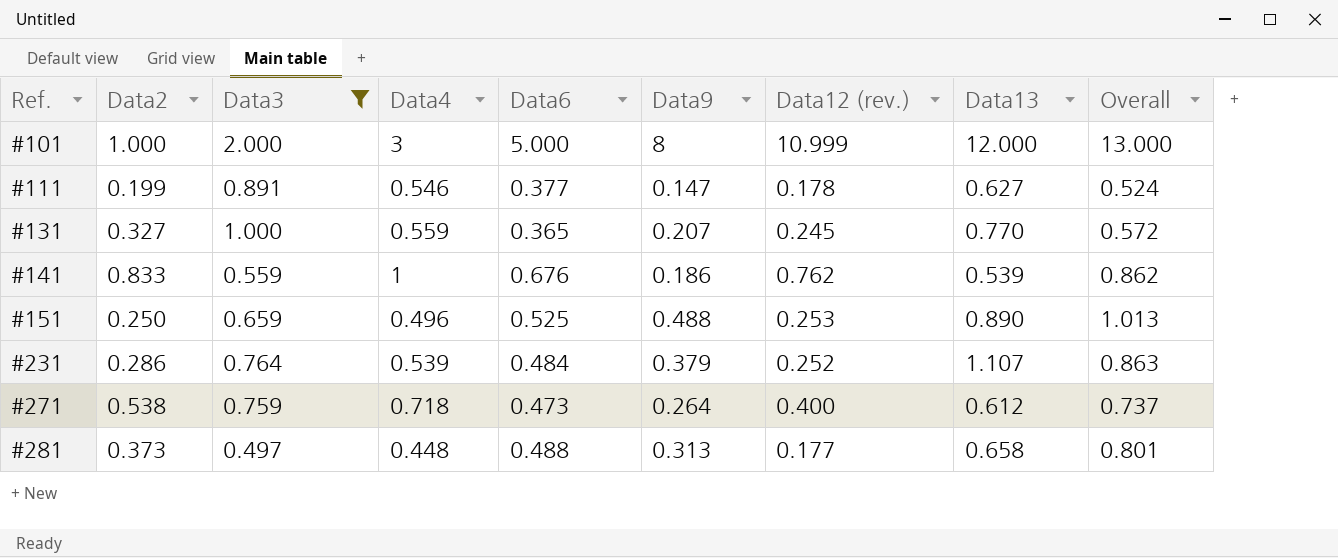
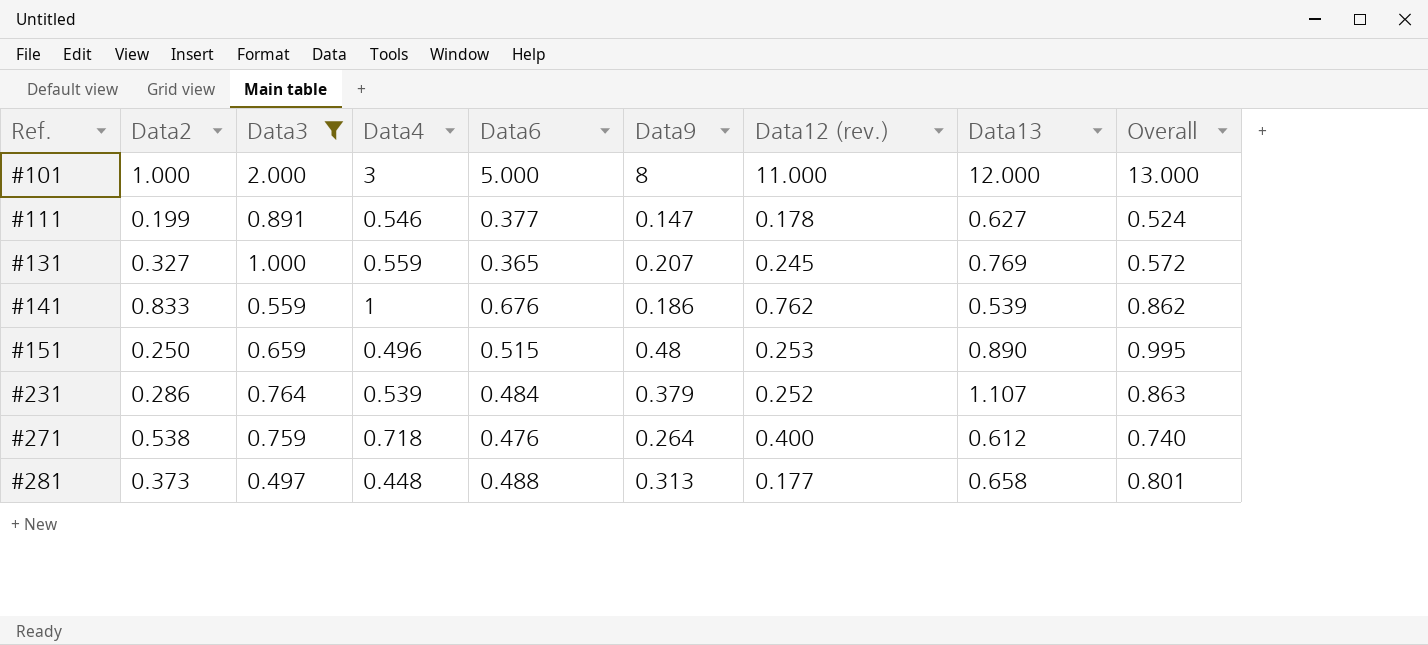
#101 | Data12 (rev.): 10.999 -> 11.000
#131 | Data13: 0.770 -> 0.769
#151 | Data6: 0.525 -> 0.515
#151 | Data9: 0.488 -> 0.48
#151 | Overall: 1.013 -> 0.995
#271 | Data6: 0.473 -> 0.476
#271 | Overall: 0.737 -> 0.740

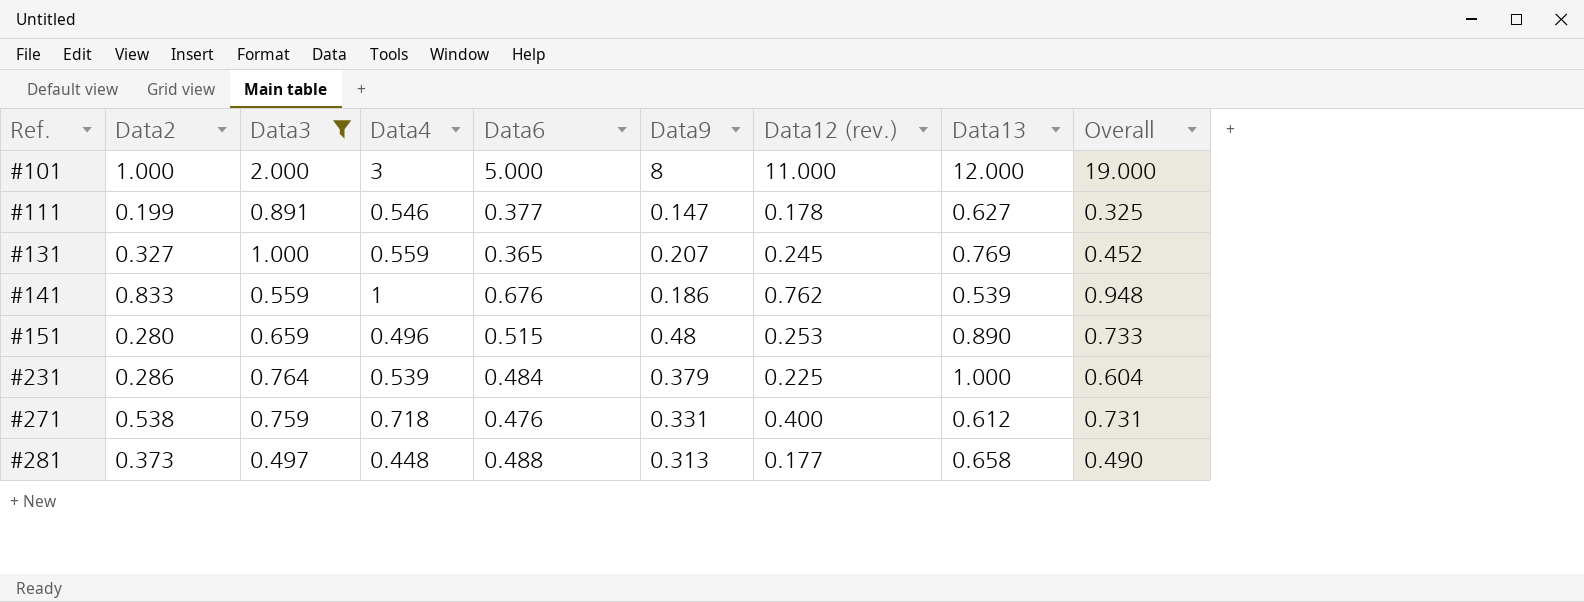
column Overall | formula: [Data6] + [Data9] -> [Data9] + [Data12 (rev.)]
#151 | Data2: 0.250 -> 0.280
#231 | Data12 (rev.): 0.252 -> 0.225
#231 | Data13: 1.107 -> 1.000
#271 | Data9: 0.264 -> 0.331

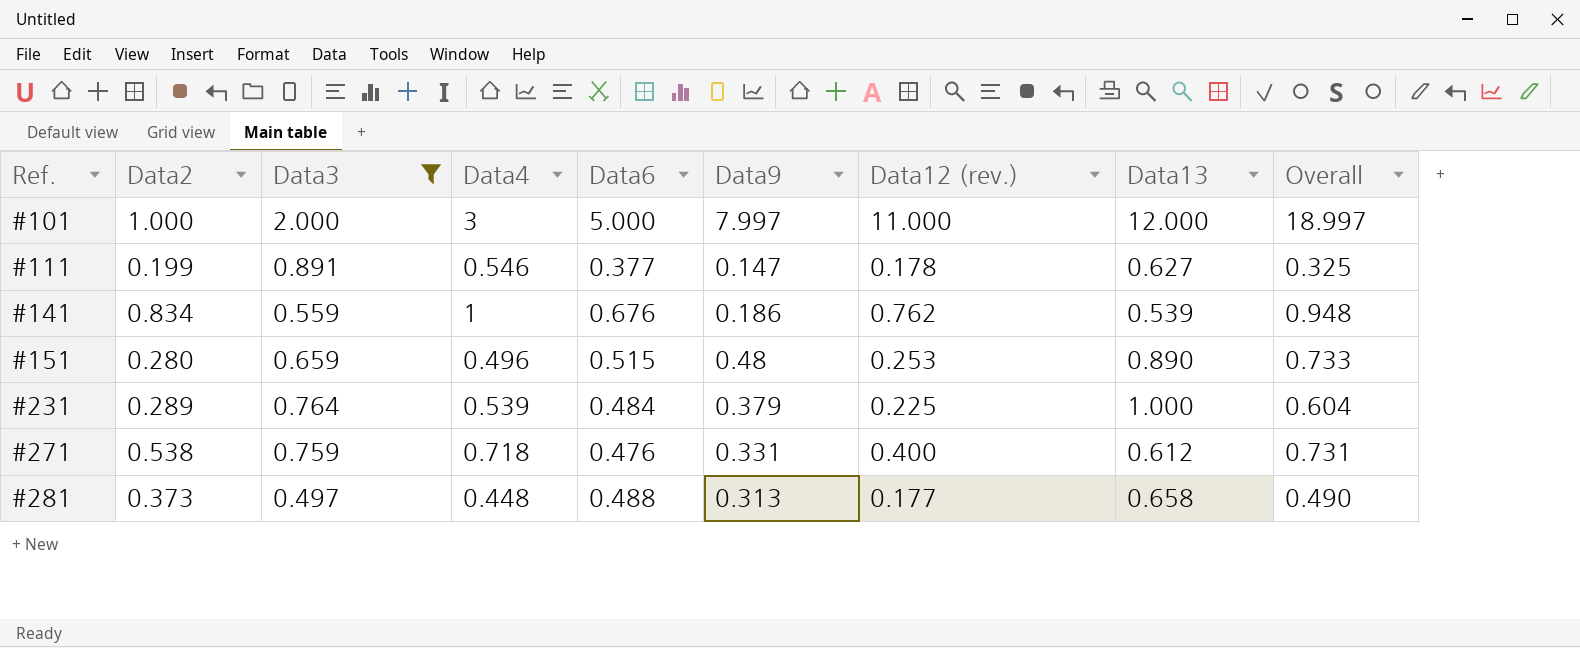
row #131: 0.327 | 1.000 | 0.559 | 0.365 | 0.207 | 0.245 | 0.769 | 0.452 -> none
#101 | Data9: 8 -> 7.997
#101 | Overall: 19.000 -> 18.997
#141 | Data2: 0.833 -> 0.834
#231 | Data2: 0.286 -> 0.289

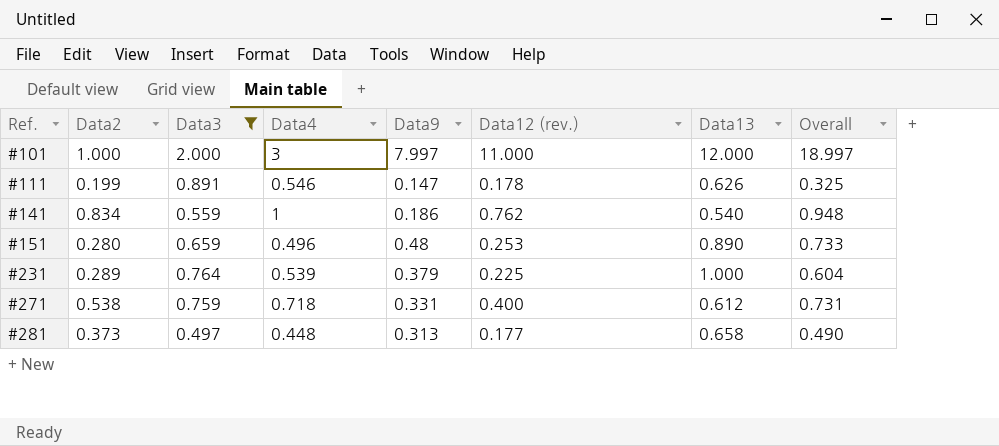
column Data6 | position: 5 -> none
#111 | Data13: 0.627 -> 0.626
#141 | Data13: 0.539 -> 0.540

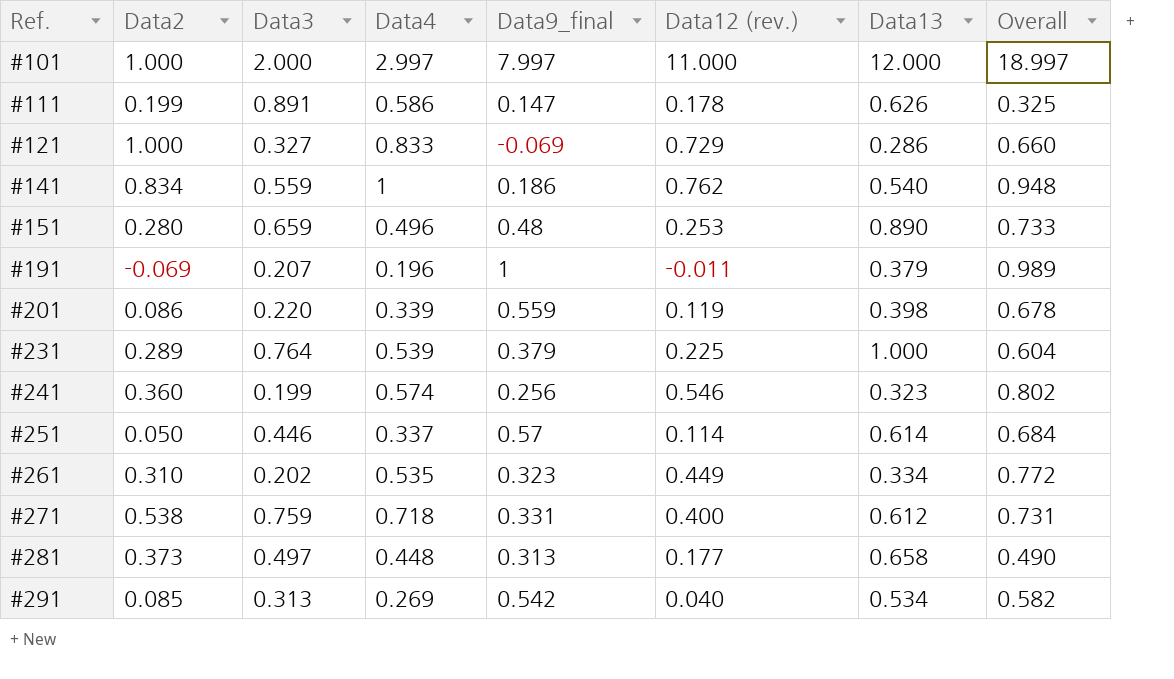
filter: Data3 >= 0.497 -> none
column name: Data9 -> Data9_final
#101 | Data4: 3 -> 2.997
#111 | Data4: 0.546 -> 0.586

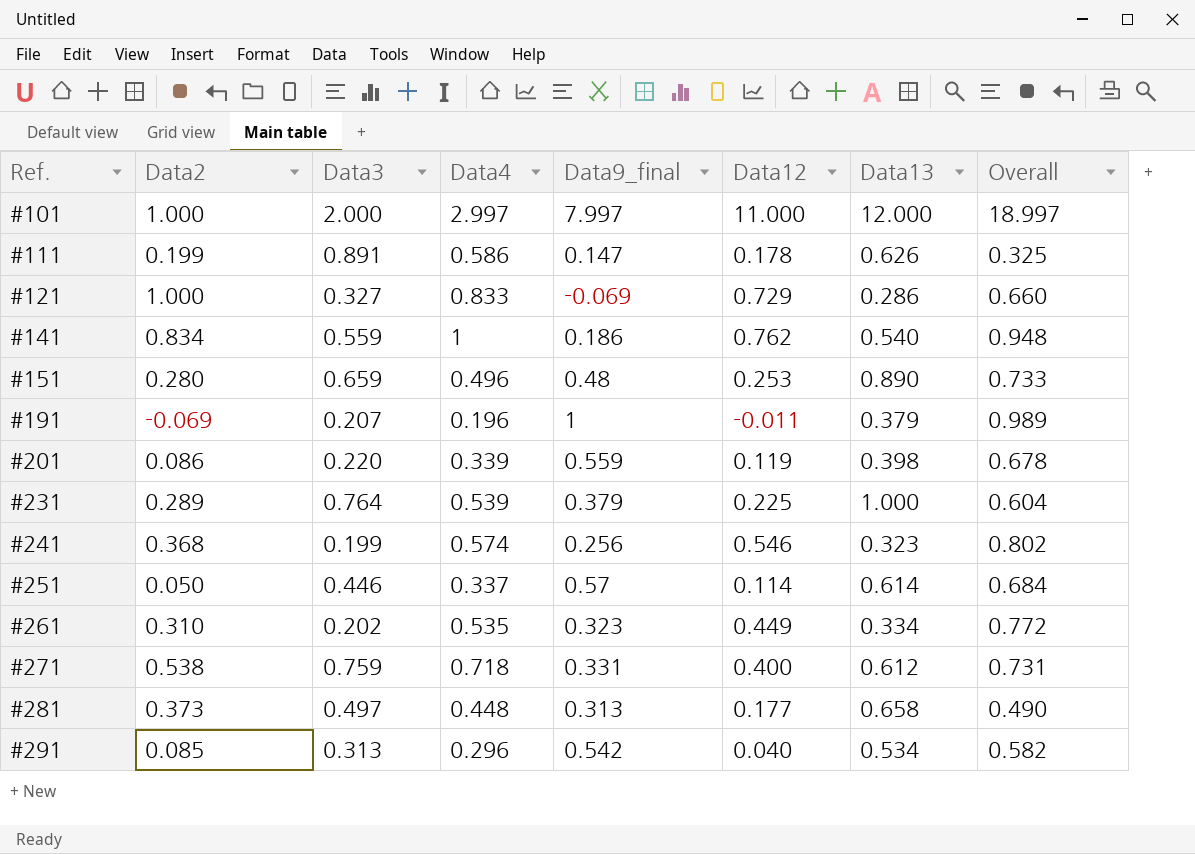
column name: Data12 (rev.) -> Data12
#241 | Data2: 0.360 -> 0.368
#291 | Data4: 0.269 -> 0.296

